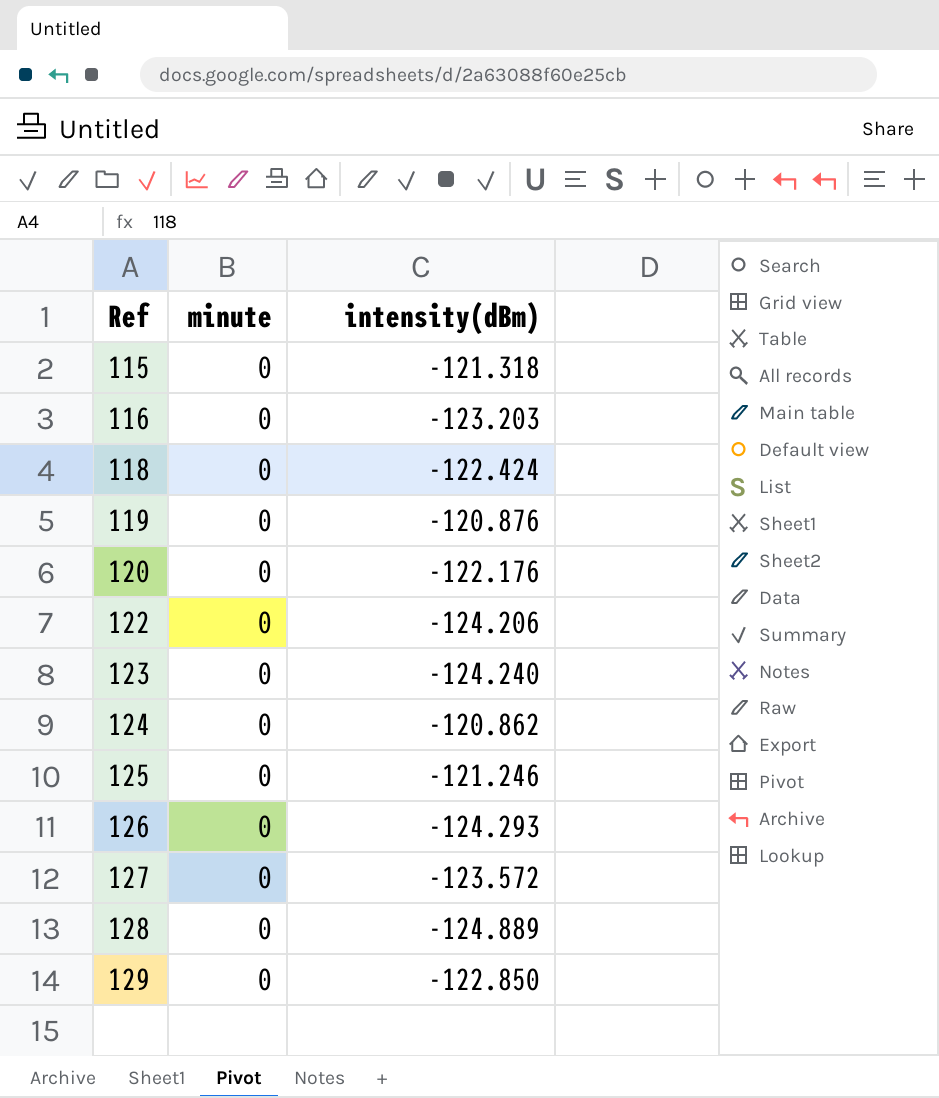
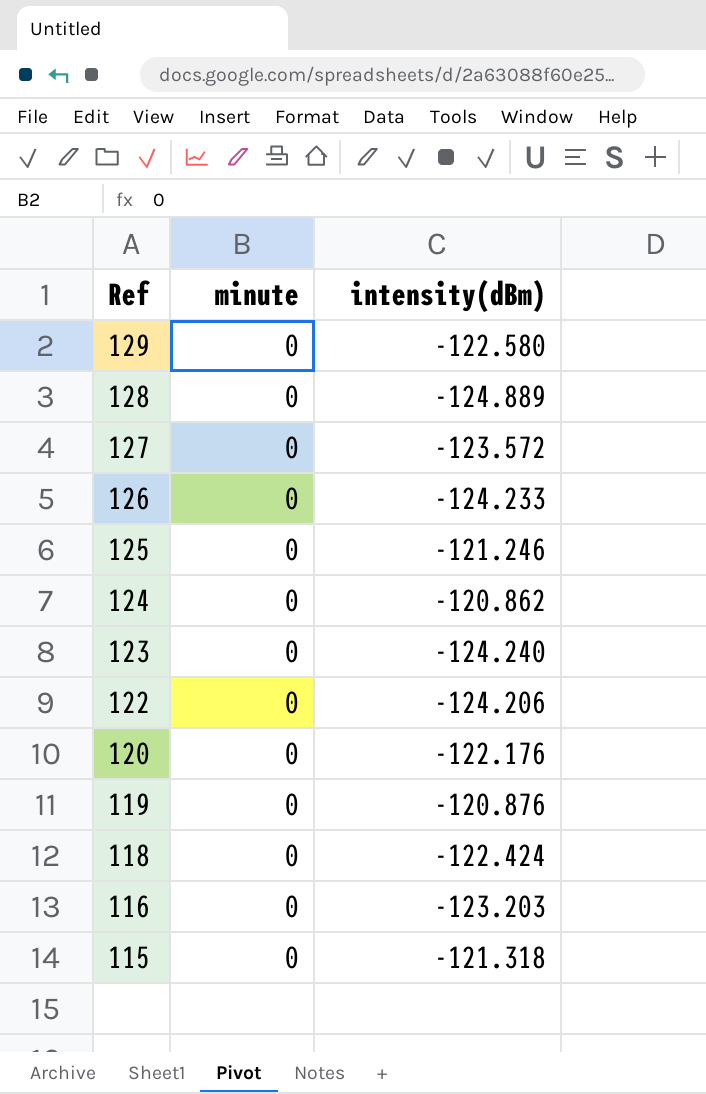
row order: Ref ascending -> Ref descending
129 | intensity(dBm): -122.850 -> -122.580
126 | intensity(dBm): -124.293 -> -124.233

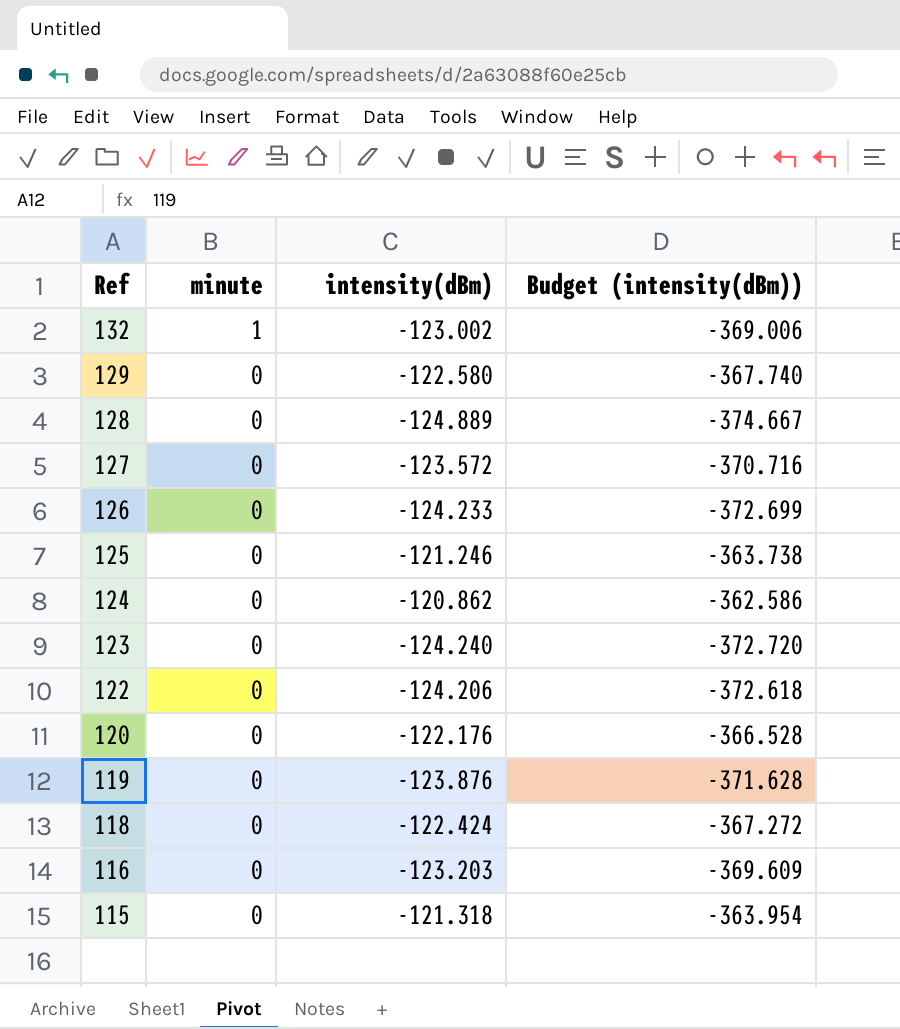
column Budget (intensity(dBm)) | formula: none -> [intensity(dBm)] * 3
row 132: none -> 1 | -123.002 | -369.006
119 | intensity(dBm): -120.876 -> -123.876

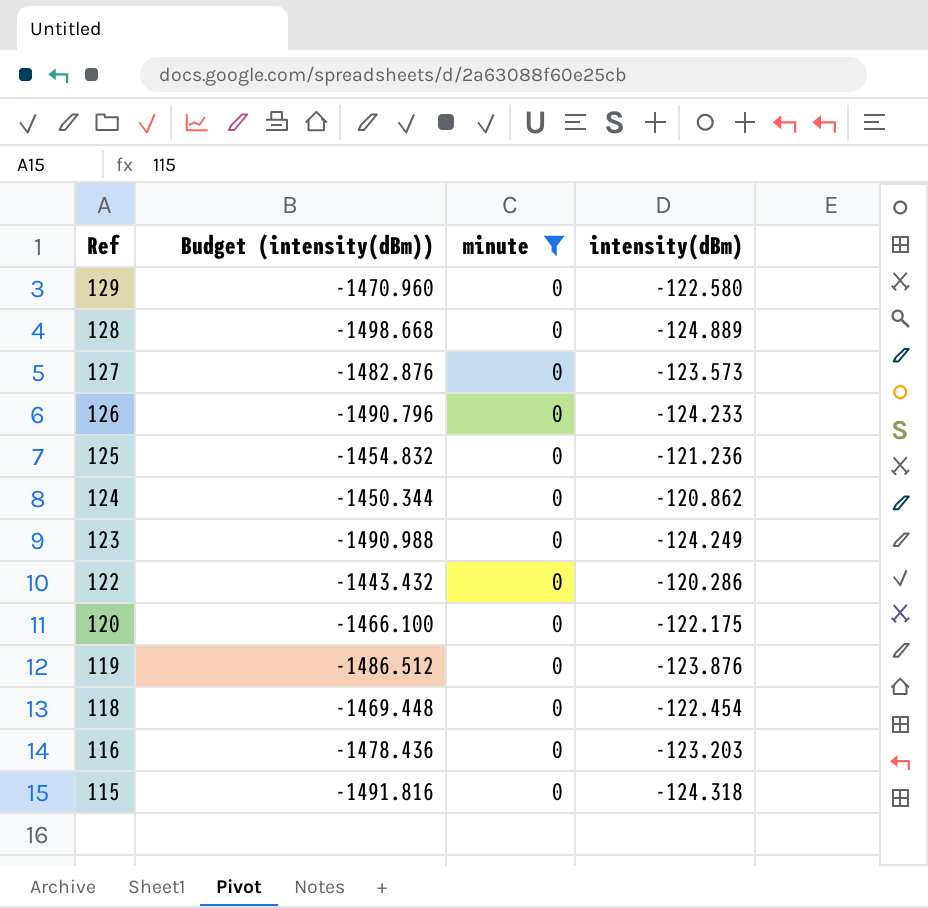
filter: none -> minute = 0
column Budget (intensity(dBm)) | formula: [intensity(dBm)] * 3 -> [intensity(dBm)] * 12
column Budget (intensity(dBm)) | position: 4 -> 2
127 | intensity(dBm): -123.572 -> -123.573
125 | intensity(dBm): -121.246 -> -121.236
123 | intensity(dBm): -124.240 -> -124.249
122 | intensity(dBm): -124.206 -> -120.286
120 | intensity(dBm): -122.176 -> -122.175
118 | intensity(dBm): -122.424 -> -122.454
115 | intensity(dBm): -121.318 -> -124.318

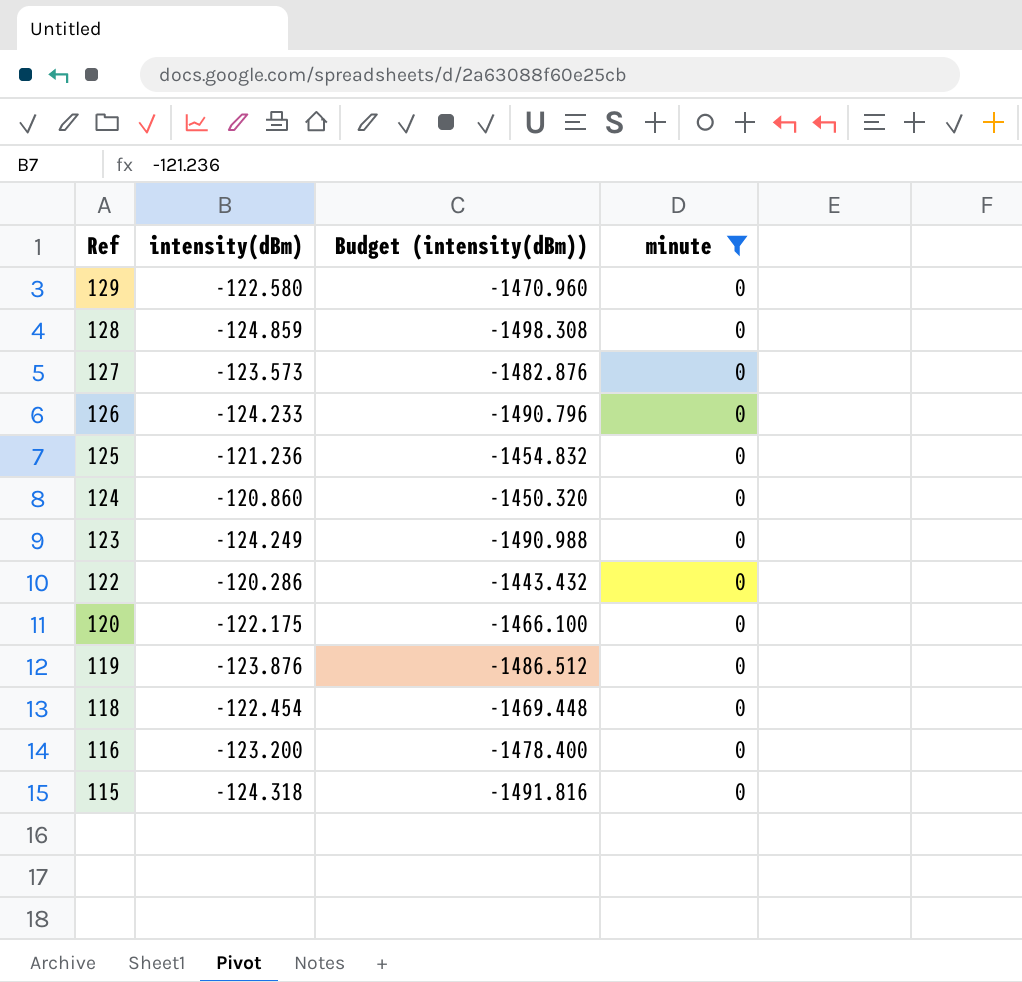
column intensity(dBm) | position: 4 -> 2
128 | intensity(dBm): -124.889 -> -124.859
128 | Budget (intensity(dBm)): -1498.668 -> -1498.308
124 | intensity(dBm): -120.862 -> -120.860
124 | Budget (intensity(dBm)): -1450.344 -> -1450.320
116 | intensity(dBm): -123.203 -> -123.200
116 | Budget (intensity(dBm)): -1478.436 -> -1478.400

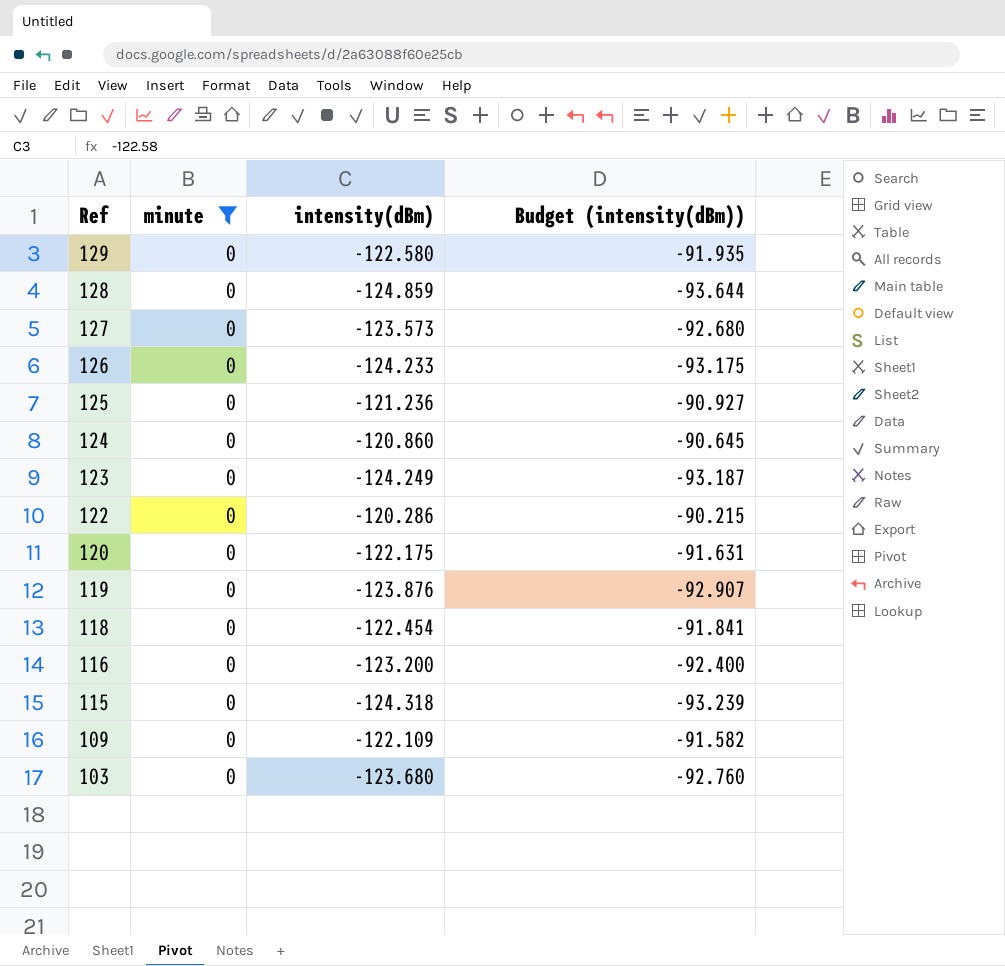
column minute | position: 4 -> 2
column Budget (intensity(dBm)) | formula: [intensity(dBm)] * 12 -> [intensity(dBm)] * 0.75
row 109: none -> 0 | -122.109 | -91.582
row 103: none -> 0 | -123.680 | -92.760

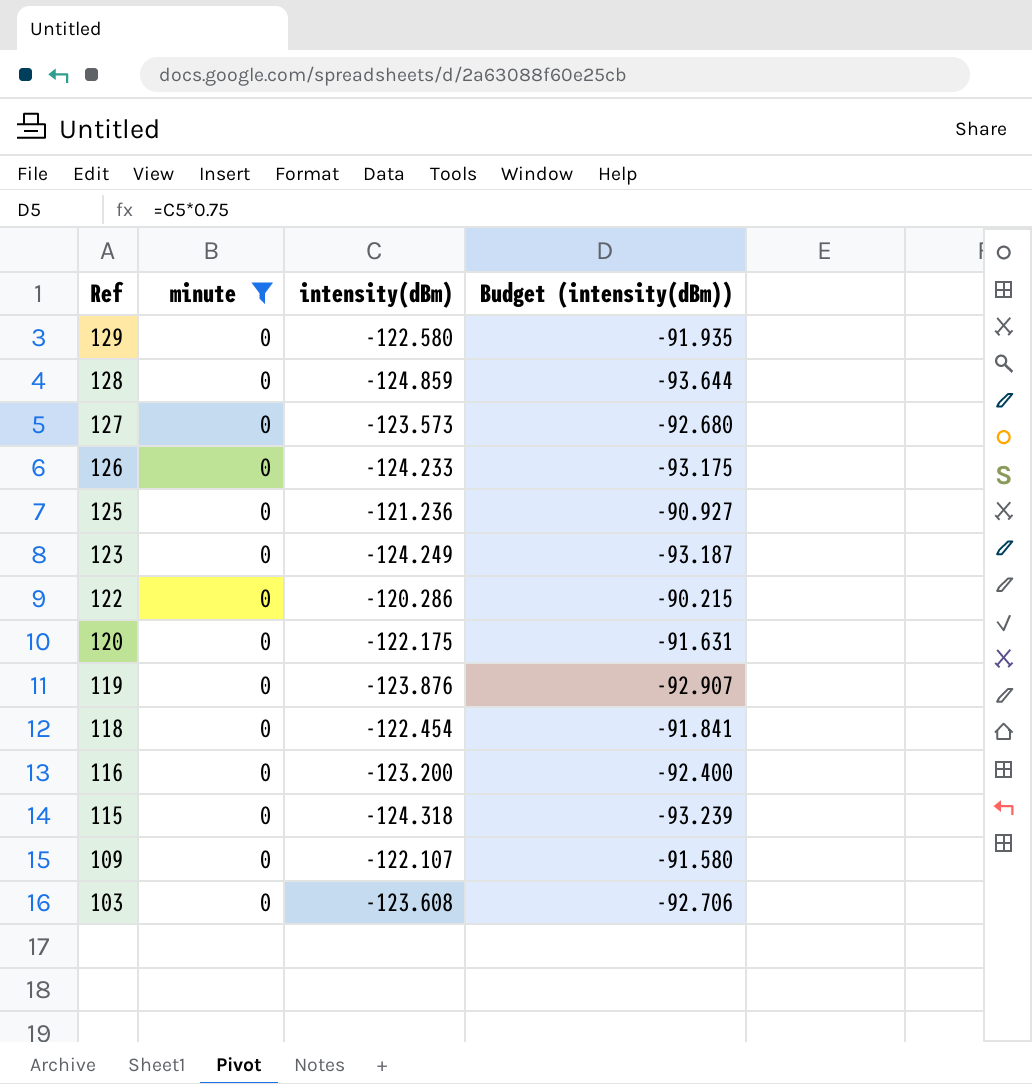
row 124: 0 | -120.860 | -90.645 -> none
109 | intensity(dBm): -122.109 -> -122.107
109 | Budget (intensity(dBm)): -91.582 -> -91.580
103 | intensity(dBm): -123.680 -> -123.608
103 | Budget (intensity(dBm)): -92.760 -> -92.706

